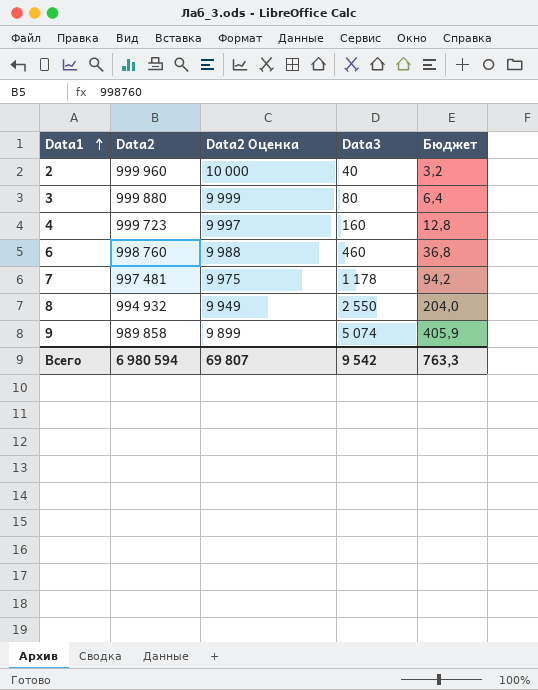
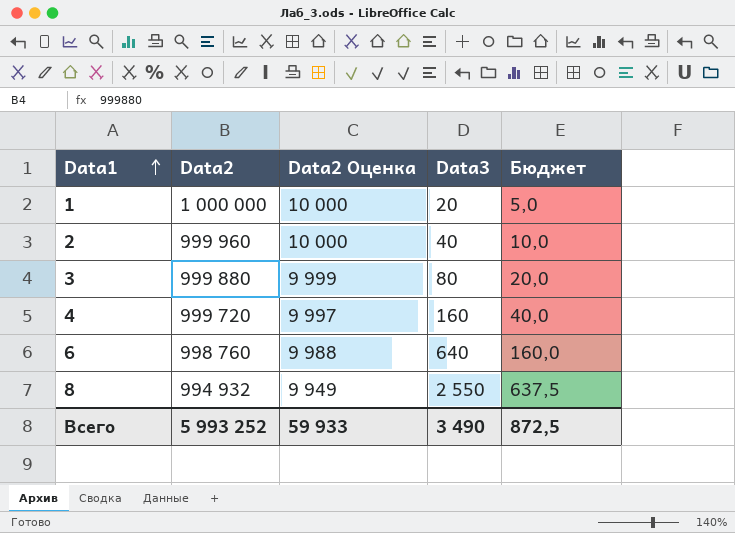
column Бюджет | formula: [Data3] * 0,08 -> [Data3] * 0,25
row 7: 997 481 | 9 975 | 1 178 | 94,2 -> none
row 9: 989 858 | 9 899 | 5 074 | 405,9 -> none
row 1: none -> 1 000 000 | 10 000 | 20 | 5,0
4 | Data2: 999 723 -> 999 720
6 | Data3: 460 -> 640
Всего | Data2: 6 980 594 -> 5 993 252
Всего | Data2 Оценка: 69 807 -> 59 933
Всего | Data3: 9 542 -> 3 490
Всего | Бюджет: 763,3 -> 872,5

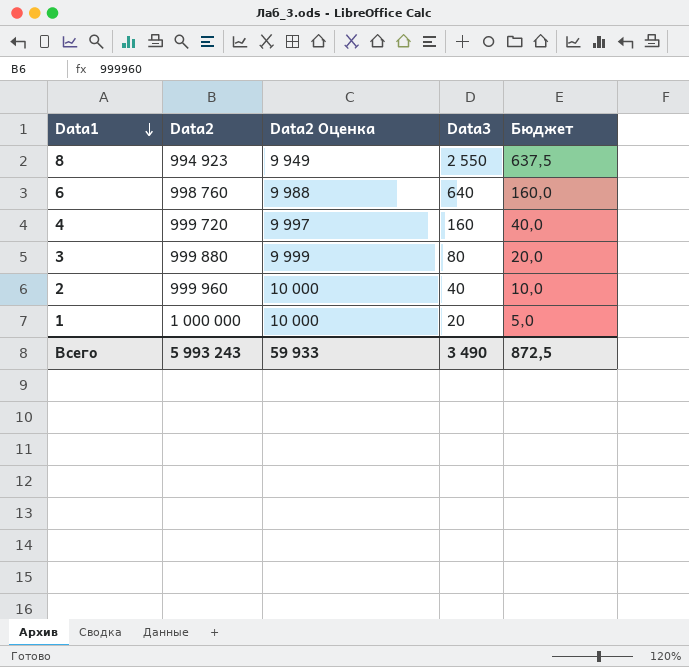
row order: Data1 ascending -> Data1 descending
8 | Data2: 994 932 -> 994 923
Всего | Data2: 5 993 252 -> 5 993 243

